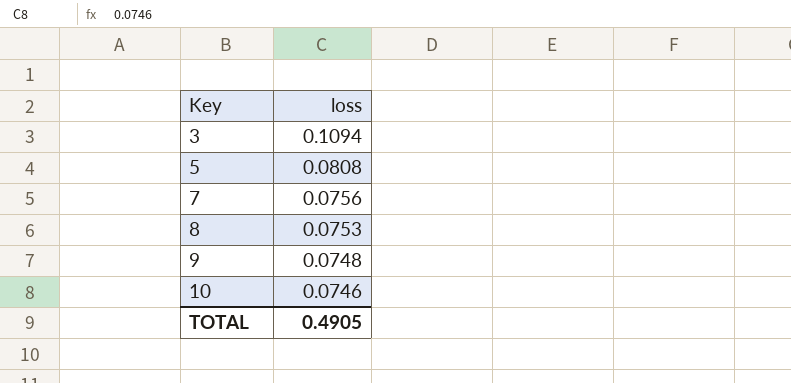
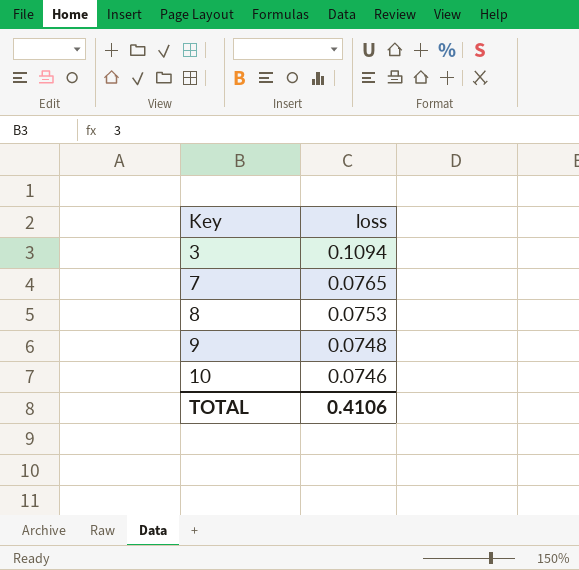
row 5: 0.0808 -> none
7 | loss: 0.0756 -> 0.0765
TOTAL | loss: 0.4905 -> 0.4106

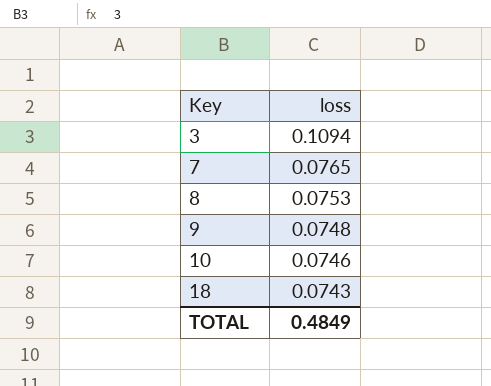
row 18: none -> 0.0743
TOTAL | loss: 0.4106 -> 0.4849

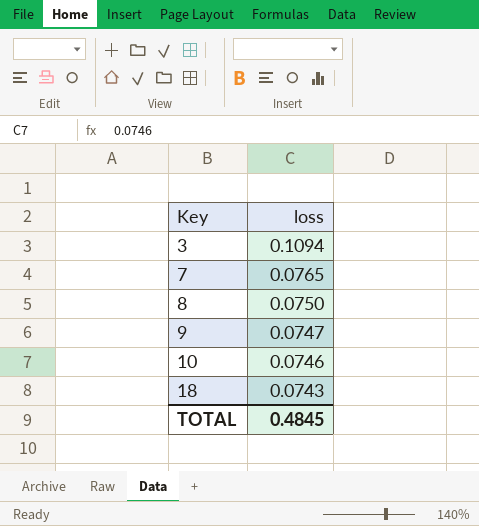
8 | loss: 0.0753 -> 0.0750
9 | loss: 0.0748 -> 0.0747
TOTAL | loss: 0.4849 -> 0.4845

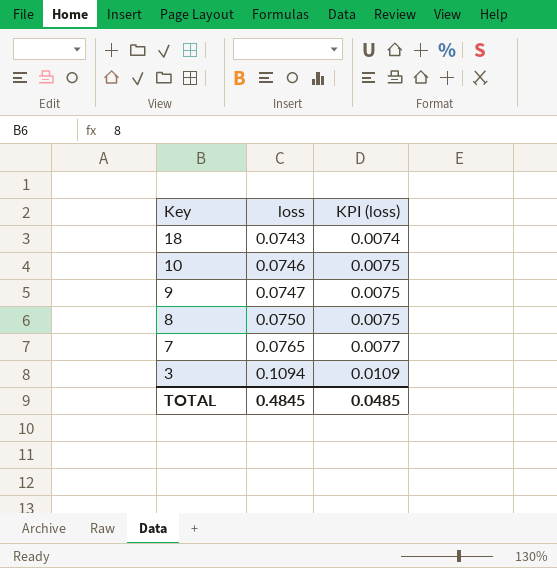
row order: Key ascending -> Key descending
column KPI (loss) | formula: none -> [loss] * 0.1

